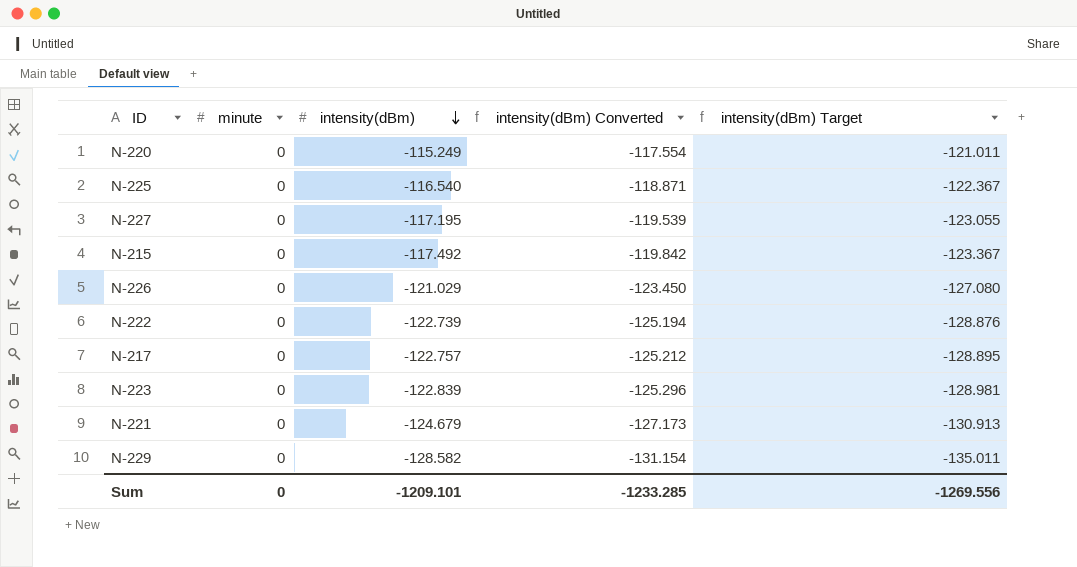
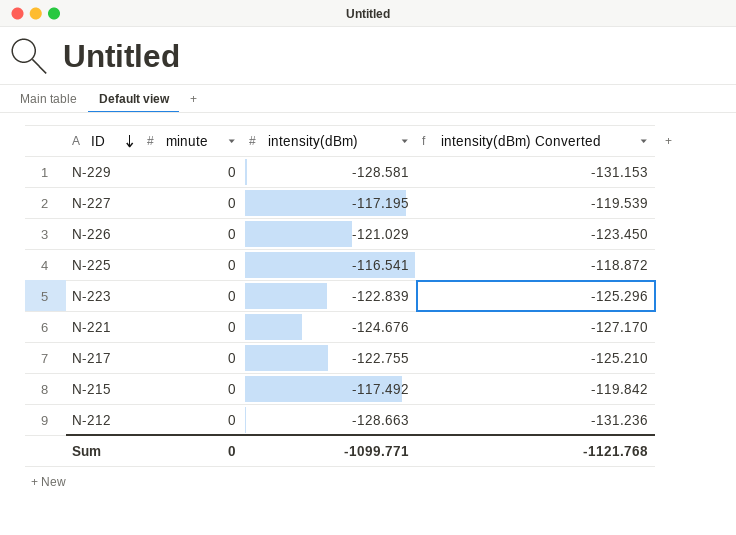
row order: intensity(dBm) descending -> ID descending
column intensity(dBm) Target | formula: [intensity(dBm)] * 1.05 -> none
row N-220: 0 | -115.249 | -117.554 | -121.011 -> none
row N-222: 0 | -122.739 | -125.194 | -128.876 -> none
N-229 | intensity(dBm): -128.582 -> -128.581
N-229 | intensity(dBm) Converted: -131.154 -> -131.153
N-225 | intensity(dBm): -116.540 -> -116.541
N-225 | intensity(dBm) Converted: -118.871 -> -118.872
N-221 | intensity(dBm): -124.679 -> -124.676
N-221 | intensity(dBm) Converted: -127.173 -> -127.170
N-217 | intensity(dBm): -122.757 -> -122.755
N-217 | intensity(dBm) Converted: -125.212 -> -125.210
row N-212: none -> 0 | -128.663 | -131.236
Sum | intensity(dBm): -1209.101 -> -1099.771
Sum | intensity(dBm) Converted: -1233.285 -> -1121.768

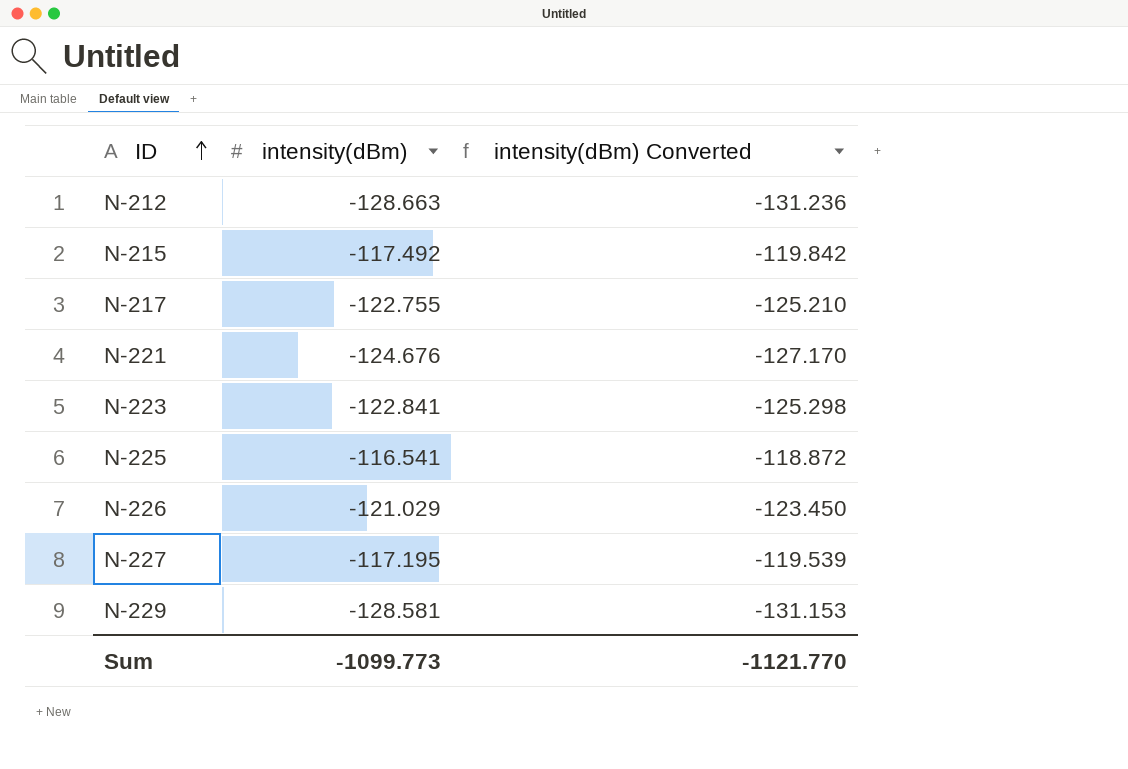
row order: ID descending -> ID ascending
column minute | position: 2 -> none
N-223 | intensity(dBm): -122.839 -> -122.841
N-223 | intensity(dBm) Converted: -125.296 -> -125.298
Sum | intensity(dBm): -1099.771 -> -1099.773
Sum | intensity(dBm) Converted: -1121.768 -> -1121.770

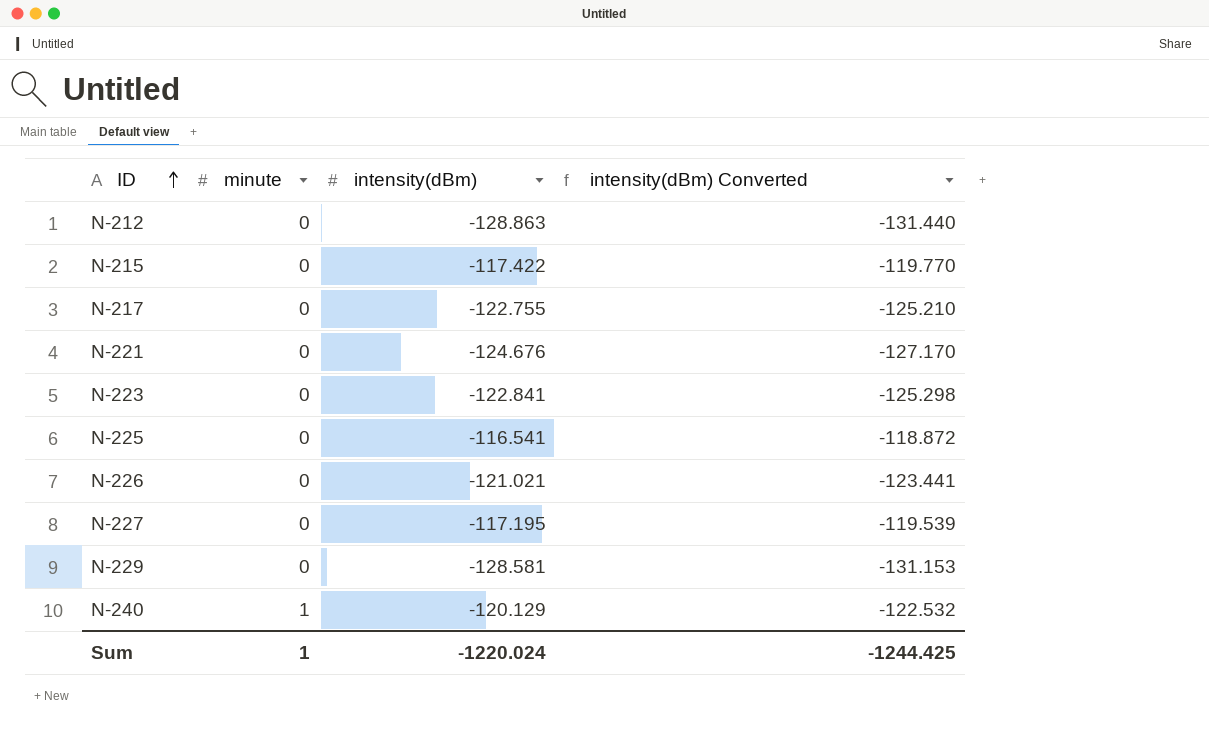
column minute | position: none -> 2
N-212 | intensity(dBm): -128.663 -> -128.863
N-212 | intensity(dBm) Converted: -131.236 -> -131.440
N-215 | intensity(dBm): -117.492 -> -117.422
N-215 | intensity(dBm) Converted: -119.842 -> -119.770
N-226 | intensity(dBm): -121.029 -> -121.021
N-226 | intensity(dBm) Converted: -123.450 -> -123.441
row N-240: none -> 1 | -120.129 | -122.532
Sum | intensity(dBm): -1099.773 -> -1220.024
Sum | intensity(dBm) Converted: -1121.770 -> -1244.425

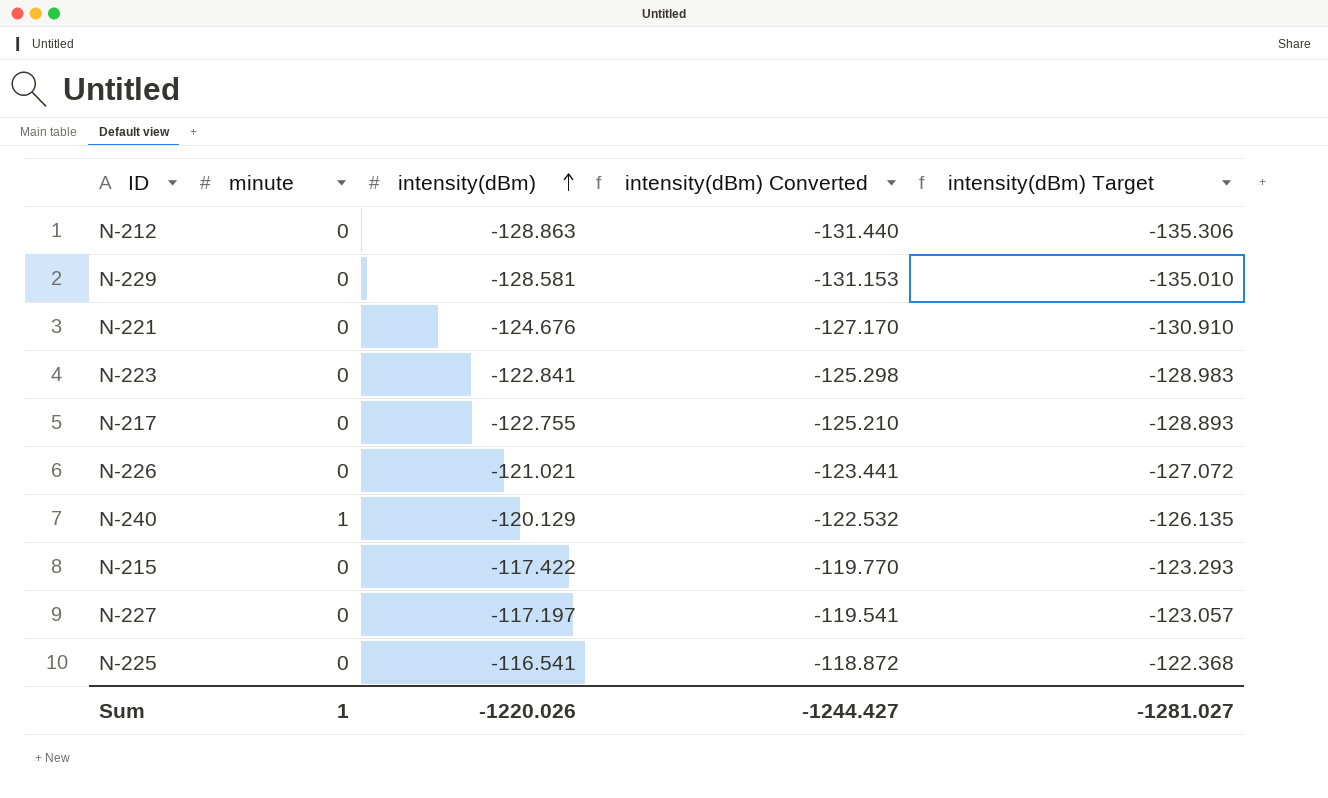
row order: ID ascending -> intensity(dBm) ascending
column intensity(dBm) Target | formula: none -> [intensity(dBm)] * 1.05
N-227 | intensity(dBm): -117.195 -> -117.197
N-227 | intensity(dBm) Converted: -119.539 -> -119.541
Sum | intensity(dBm): -1220.024 -> -1220.026
Sum | intensity(dBm) Converted: -1244.425 -> -1244.427

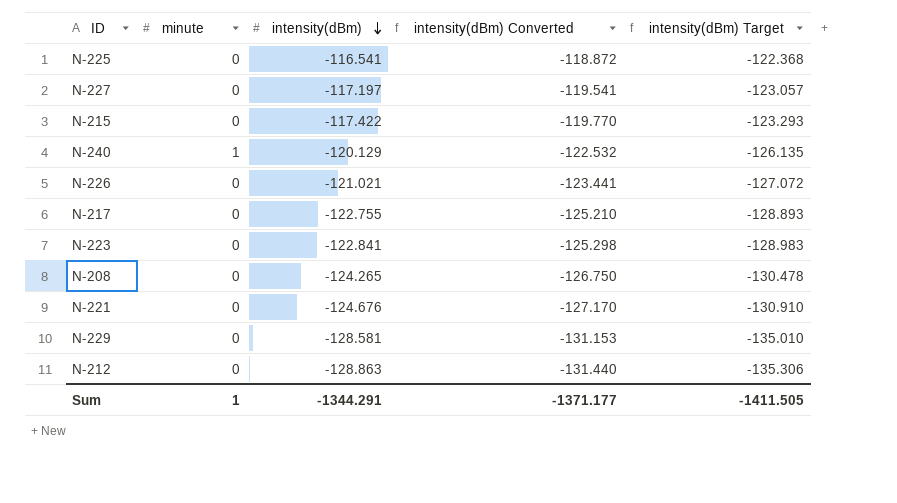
row order: intensity(dBm) ascending -> intensity(dBm) descending
row N-208: none -> 0 | -124.265 | -126.750 | -130.478
Sum | intensity(dBm): -1220.026 -> -1344.291
Sum | intensity(dBm) Converted: -1244.427 -> -1371.177
Sum | intensity(dBm) Target: -1281.027 -> -1411.505

